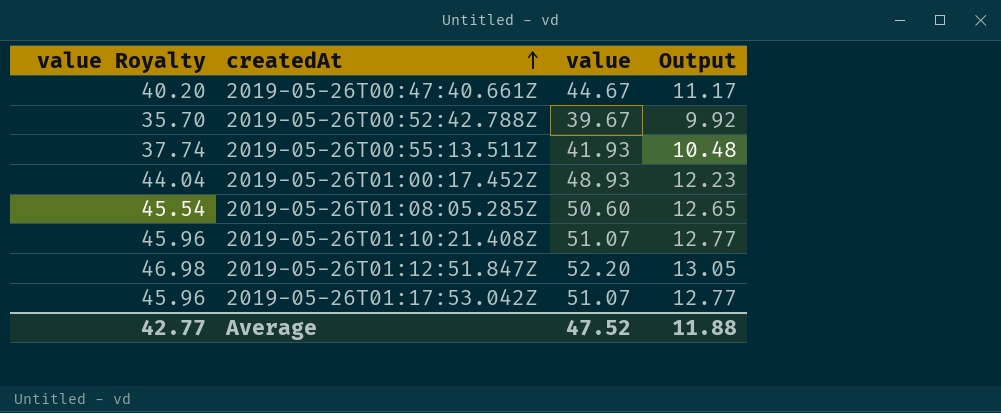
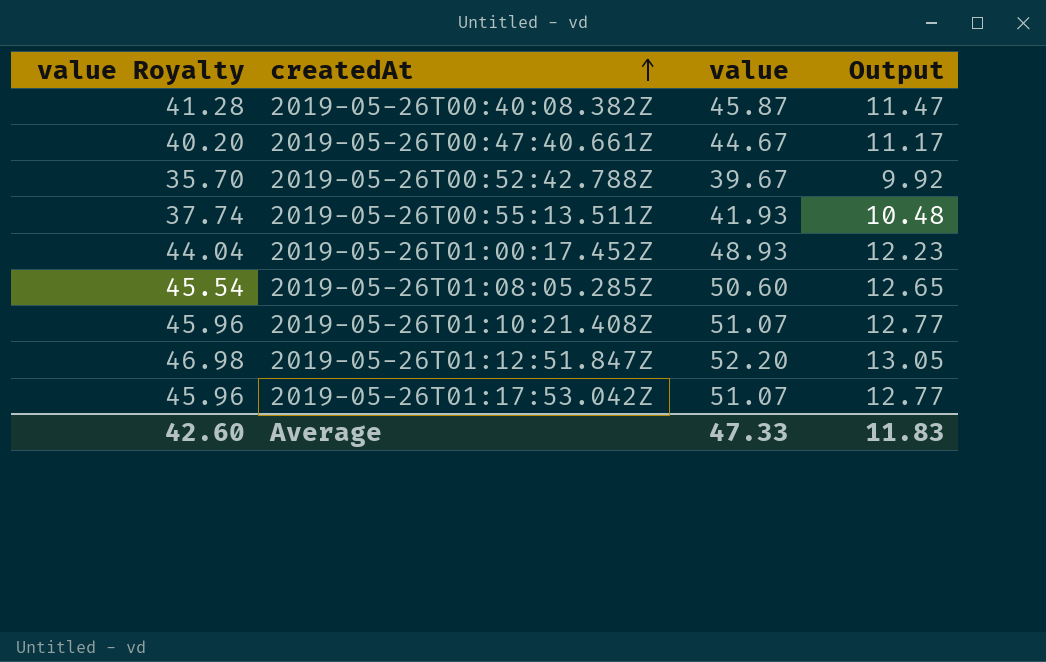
row 2019-05-26T00:40:08.382Z: none -> 41.28 | 45.87 | 11.47
Average | value Royalty: 42.77 -> 42.60
Average | value: 47.52 -> 47.33
Average | Output: 11.88 -> 11.83

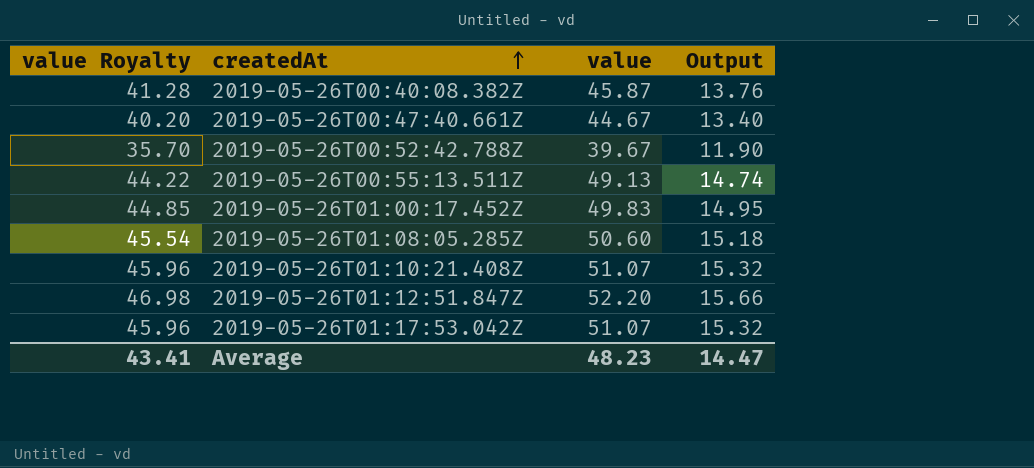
column Output | formula: [value] * 0.25 -> [value] * 0.3
2019-05-26T00:55:13.511Z | value Royalty: 37.74 -> 44.22
2019-05-26T00:55:13.511Z | value: 41.93 -> 49.13
2019-05-26T01:00:17.452Z | value Royalty: 44.04 -> 44.85
2019-05-26T01:00:17.452Z | value: 48.93 -> 49.83
Average | value Royalty: 42.60 -> 43.41
Average | value: 47.33 -> 48.23
Average | Output: 11.83 -> 14.47

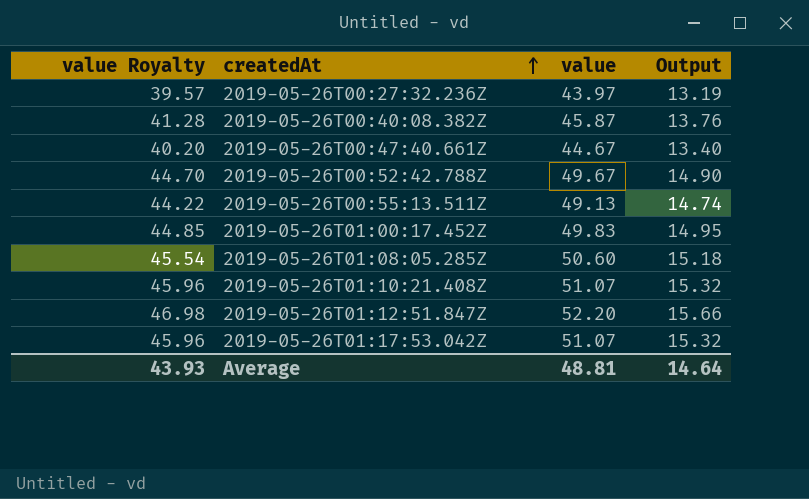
row 2019-05-26T00:27:32.236Z: none -> 39.57 | 43.97 | 13.19
2019-05-26T00:52:42.788Z | value Royalty: 35.70 -> 44.70
2019-05-26T00:52:42.788Z | value: 39.67 -> 49.67
2019-05-26T00:52:42.788Z | Output: 11.90 -> 14.90
Average | value Royalty: 43.41 -> 43.93
Average | value: 48.23 -> 48.81
Average | Output: 14.47 -> 14.64

